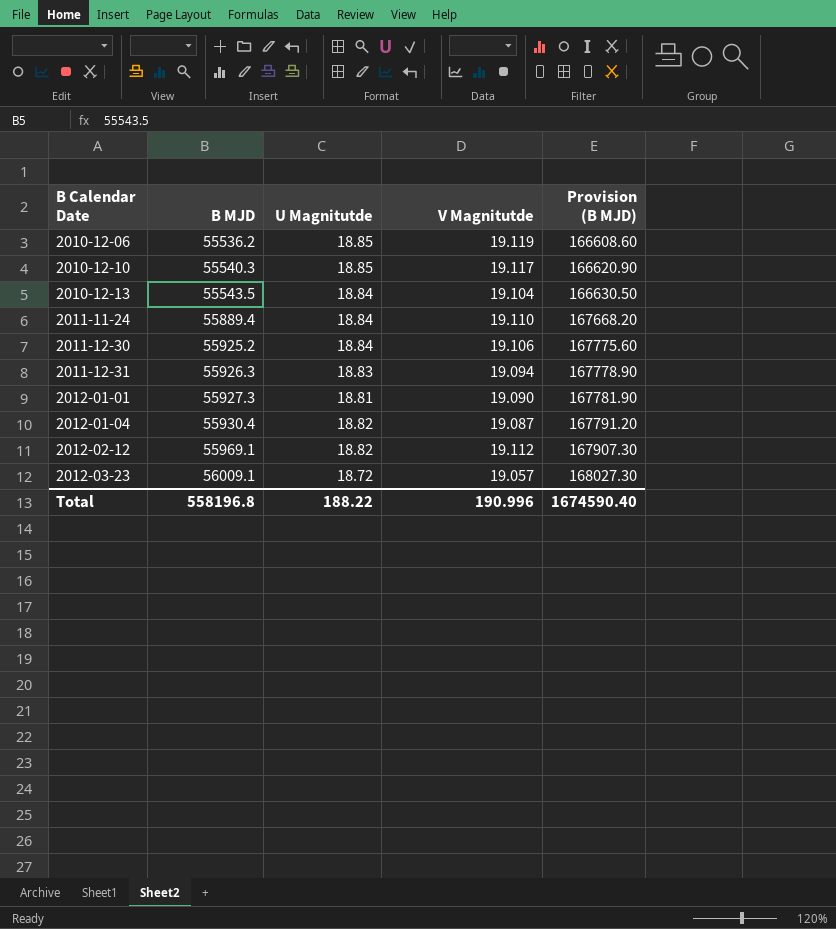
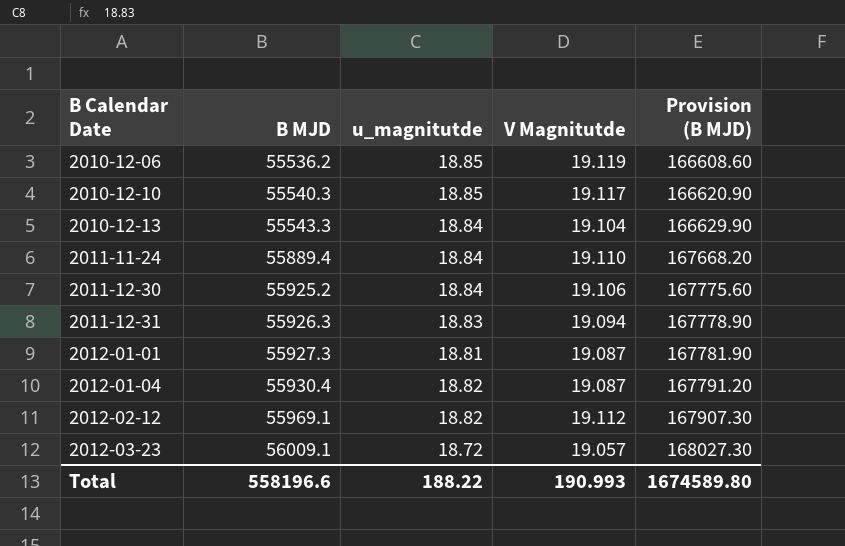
column name: U Magnitutde -> u_magnitutde
2010-12-13 | B MJD: 55543.5 -> 55543.3
2010-12-13 | Provision (B MJD): 166630.50 -> 166629.90
2012-01-01 | V Magnitutde: 19.090 -> 19.087
Total | B MJD: 558196.8 -> 558196.6
Total | V Magnitutde: 190.996 -> 190.993
Total | Provision (B MJD): 1674590.40 -> 1674589.80

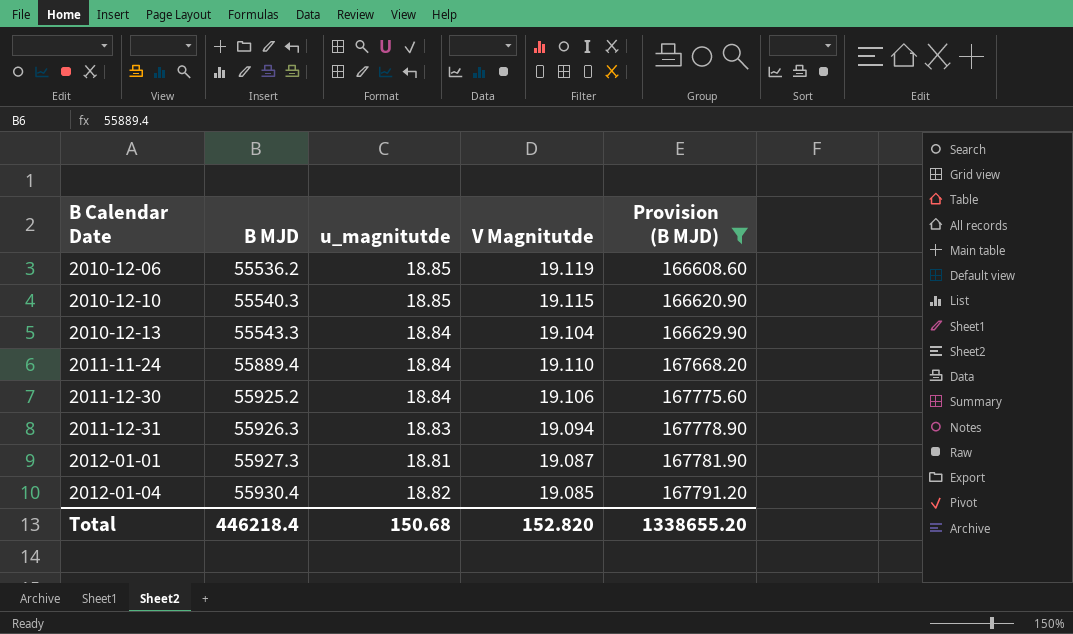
filter: none -> Provision (B MJD) <= 167791.20
2010-12-10 | V Magnitutde: 19.117 -> 19.115
2012-01-04 | V Magnitutde: 19.087 -> 19.085
Total | B MJD: 558196.6 -> 446218.4
Total | u_magnitutde: 188.22 -> 150.68
Total | V Magnitutde: 190.993 -> 152.820
Total | Provision (B MJD): 1674589.80 -> 1338655.20

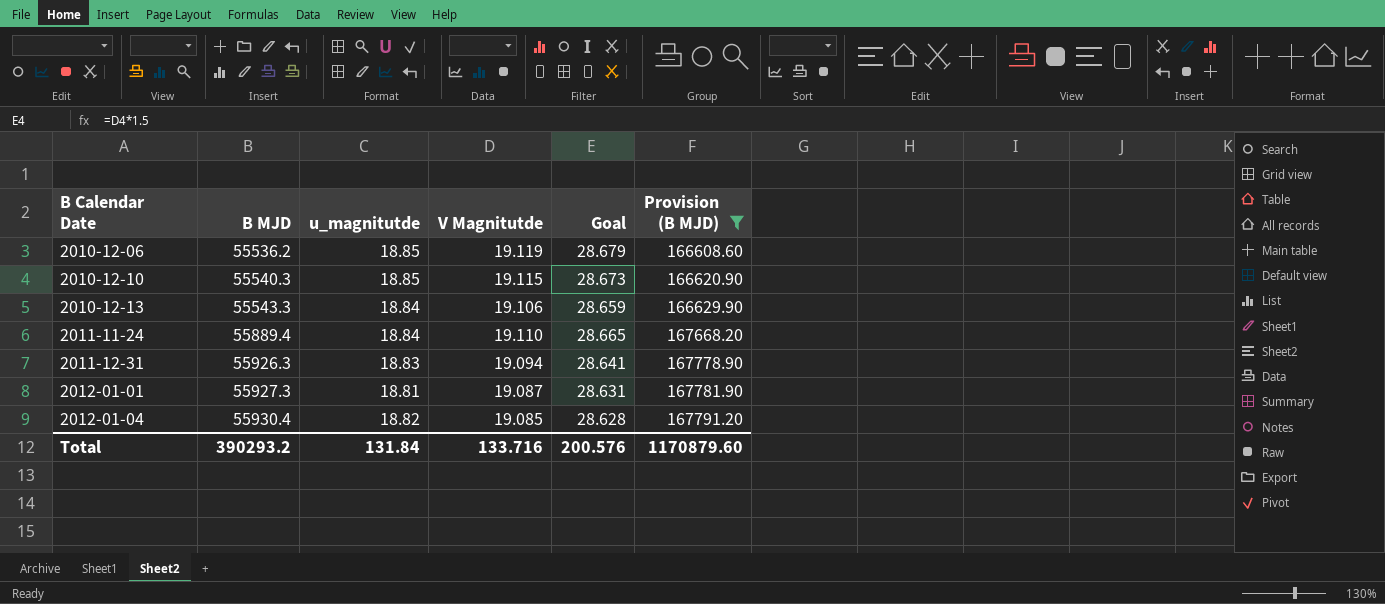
column Goal | formula: none -> [V Magnitutde] * 1.5
row 2011-12-30: 55925.2 | 18.84 | 19.106 | 167775.60 -> none
2010-12-13 | V Magnitutde: 19.104 -> 19.106
Total | B MJD: 446218.4 -> 390293.2
Total | u_magnitutde: 150.68 -> 131.84
Total | V Magnitutde: 152.820 -> 133.716
Total | Provision (B MJD): 1338655.20 -> 1170879.60

